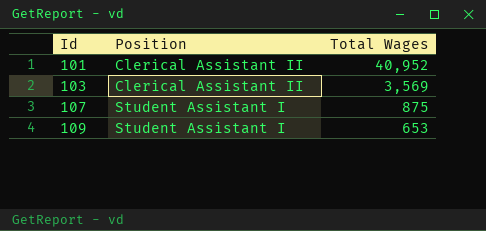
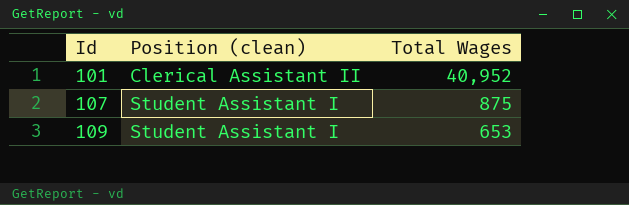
column name: Position -> Position (clean)
row 103: Clerical Assistant II | 3,569 -> none

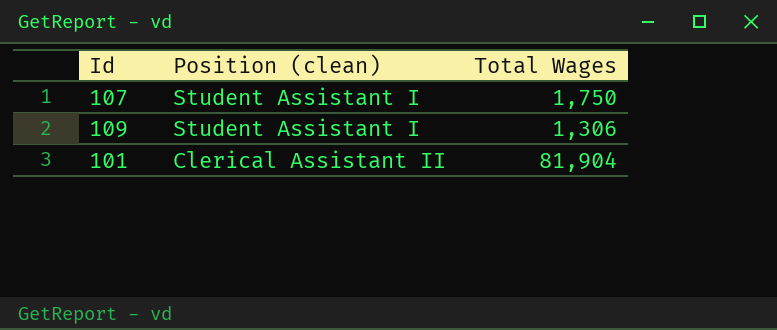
row order: Id ascending -> Position (clean) descending
107 | Total Wages: 875 -> 1,750
109 | Total Wages: 653 -> 1,306
101 | Total Wages: 40,952 -> 81,904

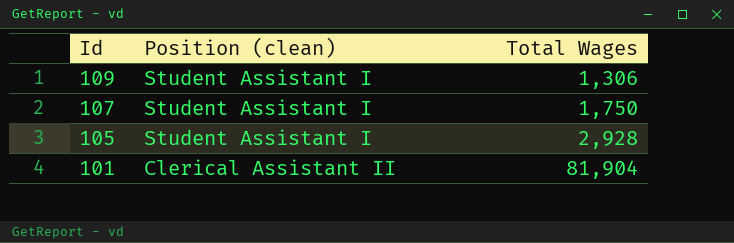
row order: Position (clean) descending -> Id descending
row 105: none -> Student Assistant I | 2,928

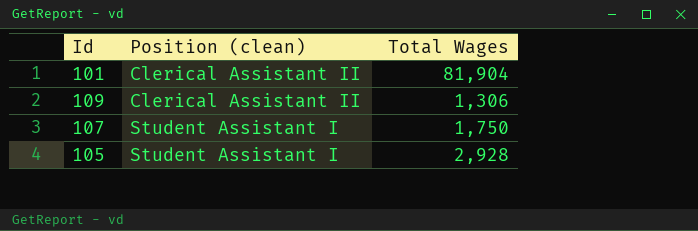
row order: Id descending -> Position (clean) ascending
109 | Position (clean): Student Assistant I -> Clerical Assistant II

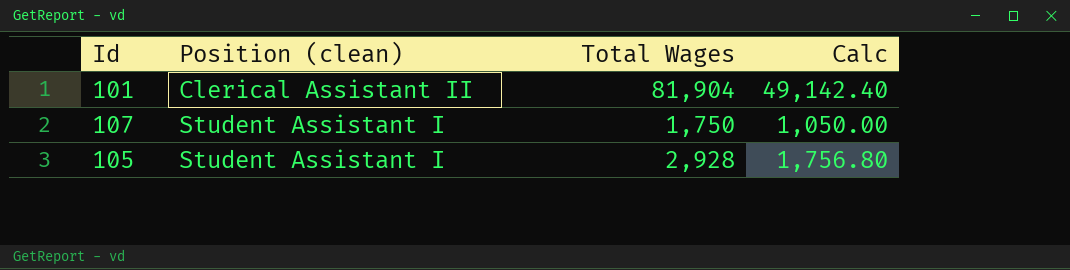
column Calc | formula: none -> [Total Wages] * 0.6
row 109: Clerical Assistant II | 1,306 -> none

